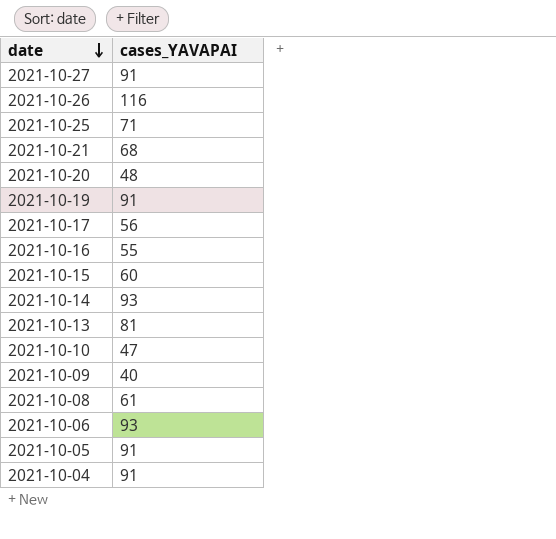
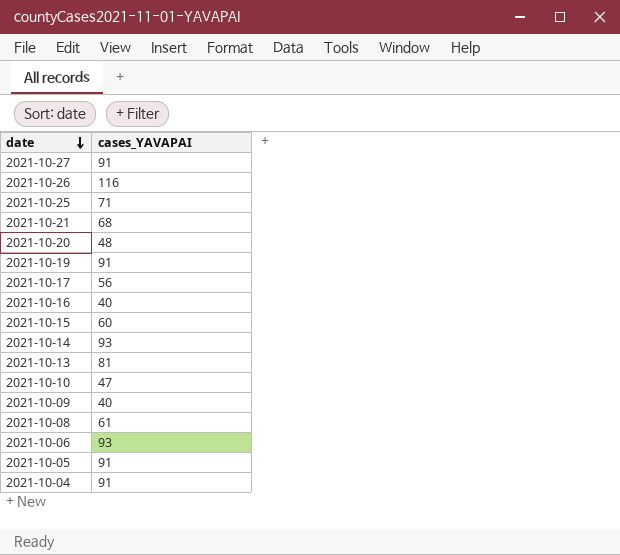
2021-10-16 | cases_YAVAPAI: 55 -> 40

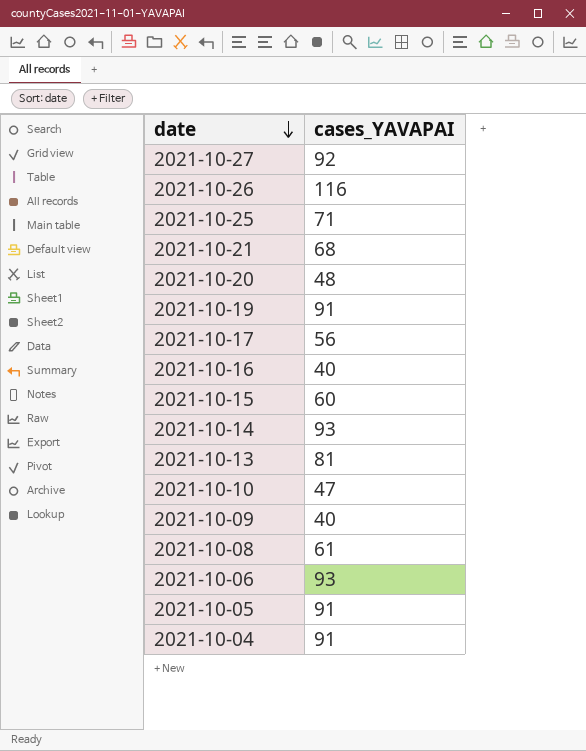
2021-10-27 | cases_YAVAPAI: 91 -> 92

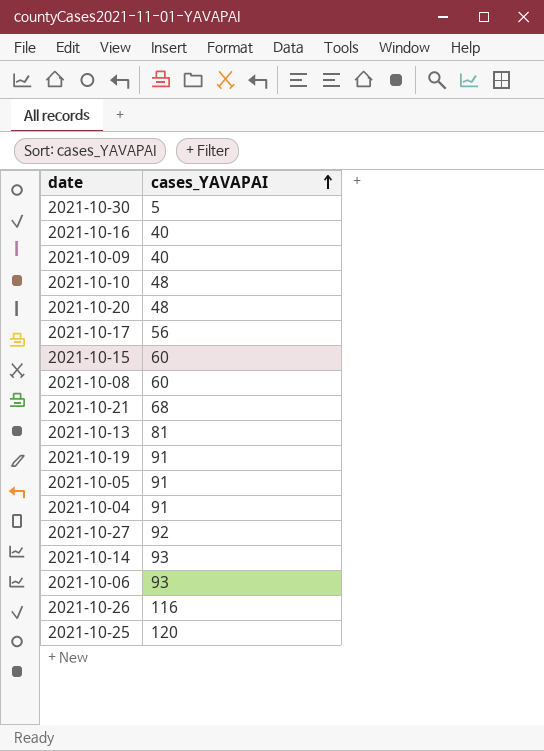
row order: date descending -> cases_YAVAPAI ascending
row 2021-10-30: none -> 5
2021-10-10 | cases_YAVAPAI: 47 -> 48
2021-10-08 | cases_YAVAPAI: 61 -> 60
2021-10-25 | cases_YAVAPAI: 71 -> 120

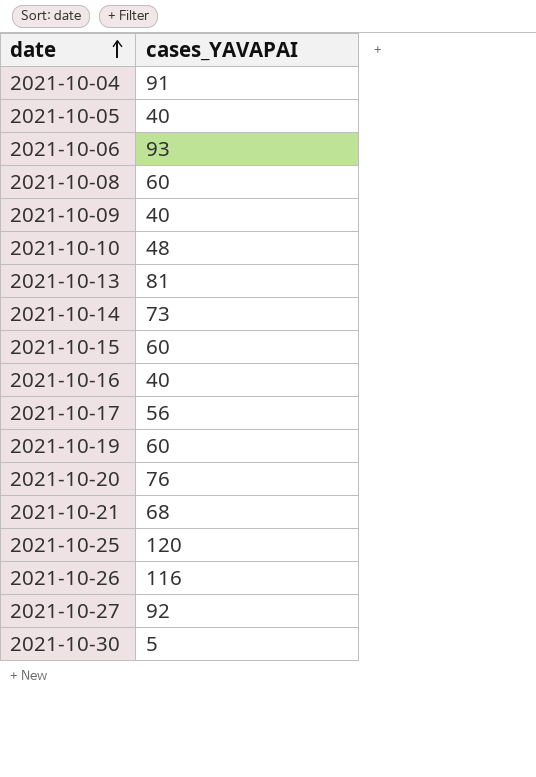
row order: cases_YAVAPAI ascending -> date ascending
2021-10-05 | cases_YAVAPAI: 91 -> 40
2021-10-14 | cases_YAVAPAI: 93 -> 73
2021-10-19 | cases_YAVAPAI: 91 -> 60
2021-10-20 | cases_YAVAPAI: 48 -> 76

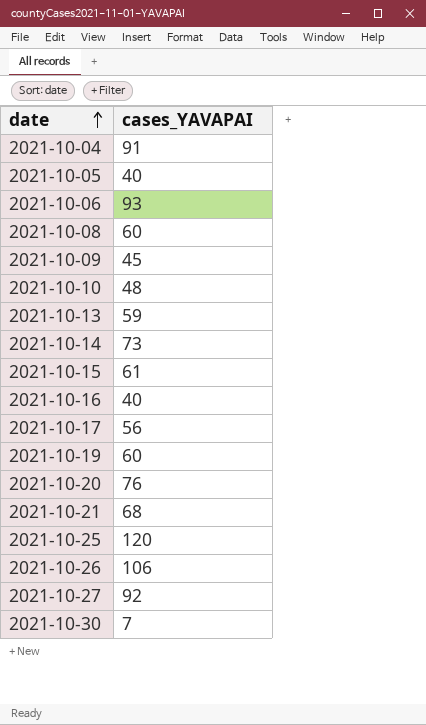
2021-10-09 | cases_YAVAPAI: 40 -> 45
2021-10-13 | cases_YAVAPAI: 81 -> 59
2021-10-15 | cases_YAVAPAI: 60 -> 61
2021-10-26 | cases_YAVAPAI: 116 -> 106
2021-10-30 | cases_YAVAPAI: 5 -> 7

